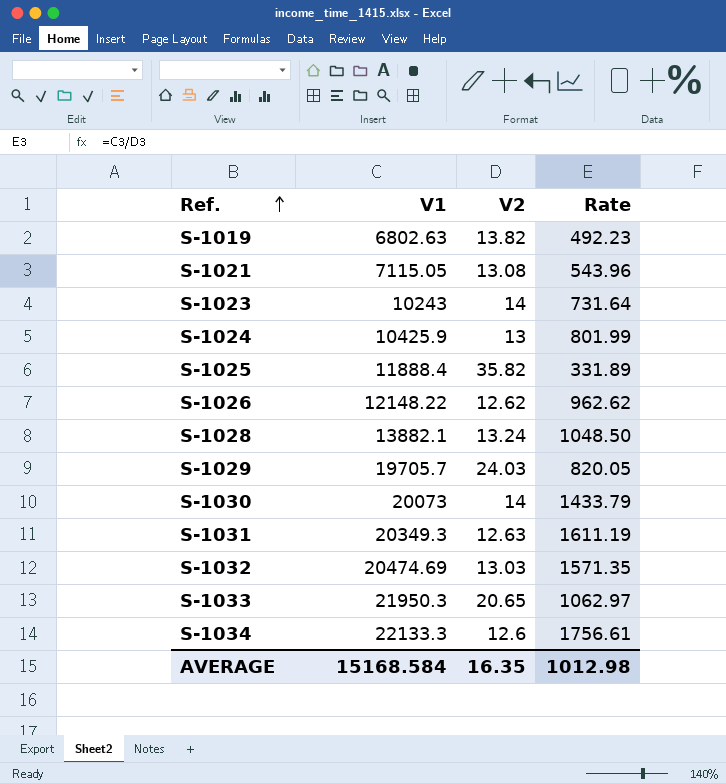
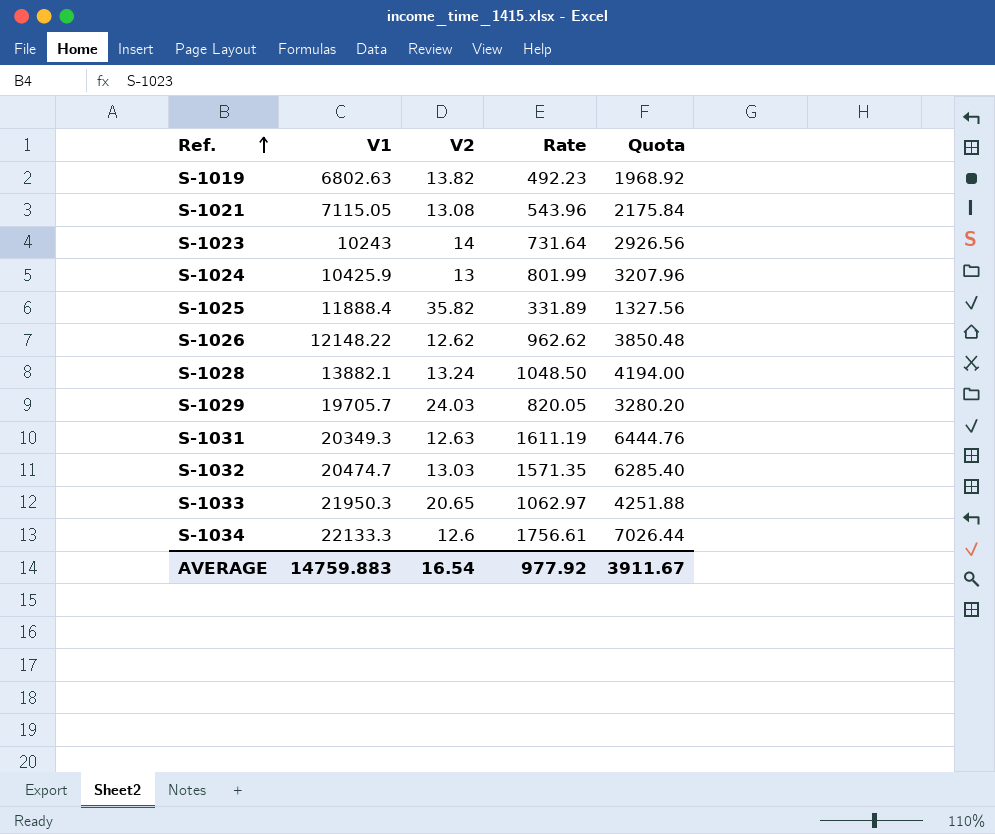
column Quota | formula: none -> [Rate] * 4
row S-1030: 20073 | 14 | 1433.79 -> none
S-1032 | V1: 20474.69 -> 20474.7
AVERAGE | V1: 15168.584 -> 14759.883
AVERAGE | V2: 16.35 -> 16.54
AVERAGE | Rate: 1012.98 -> 977.92

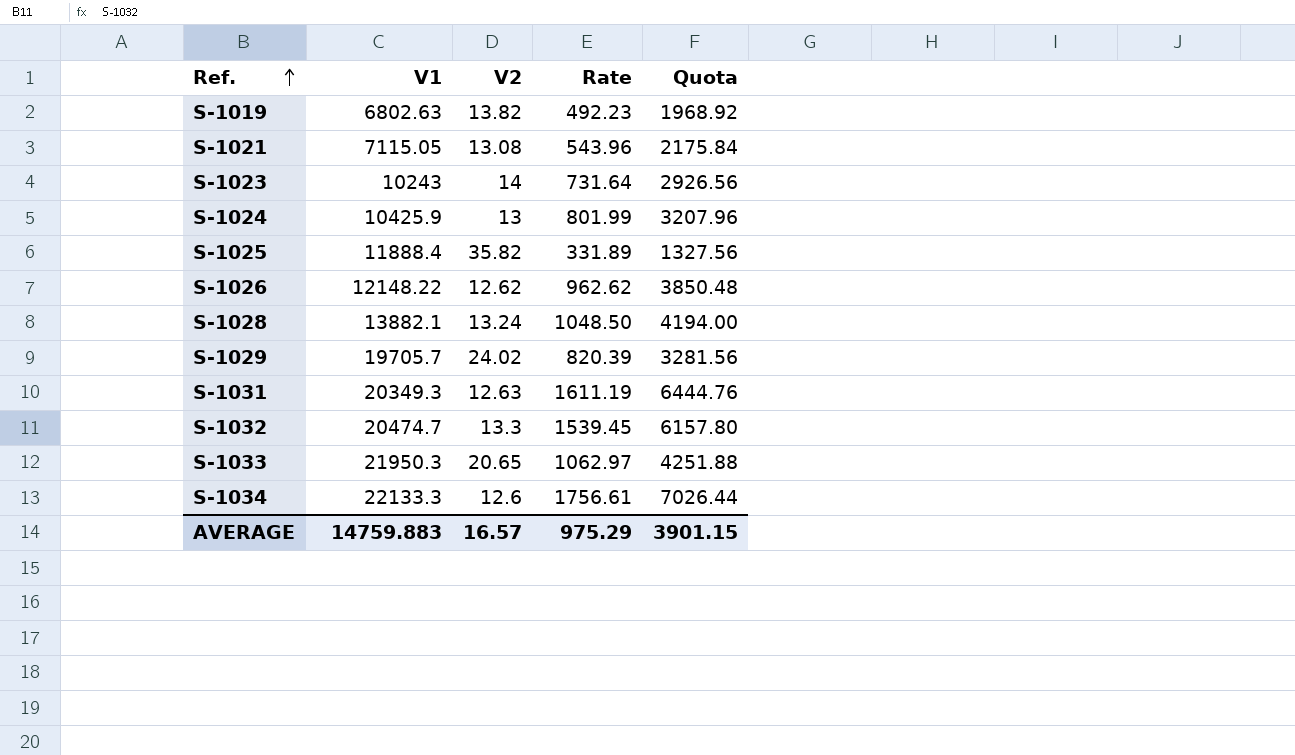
S-1029 | V2: 24.03 -> 24.02
S-1029 | Rate: 820.05 -> 820.39
S-1029 | Quota: 3280.20 -> 3281.56
S-1032 | V2: 13.03 -> 13.3
S-1032 | Rate: 1571.35 -> 1539.45
S-1032 | Quota: 6285.40 -> 6157.80
AVERAGE | V2: 16.54 -> 16.57
AVERAGE | Rate: 977.92 -> 975.29
AVERAGE | Quota: 3911.67 -> 3901.15

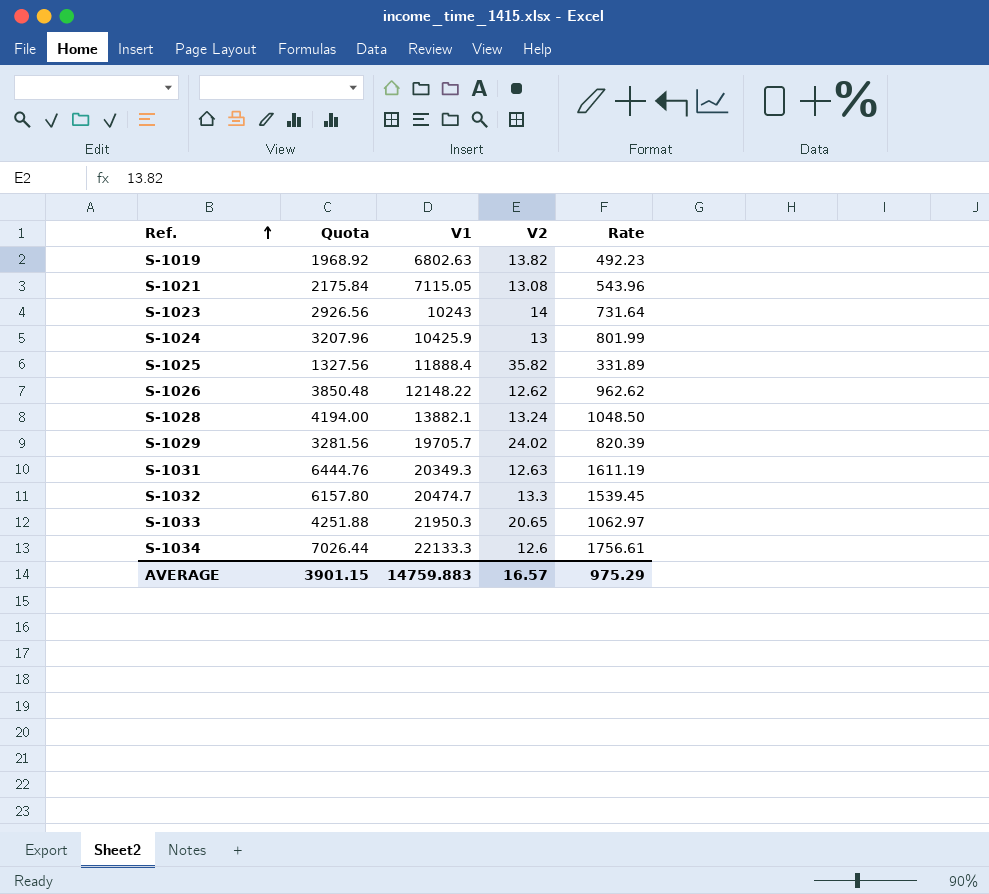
column Quota | position: 5 -> 2

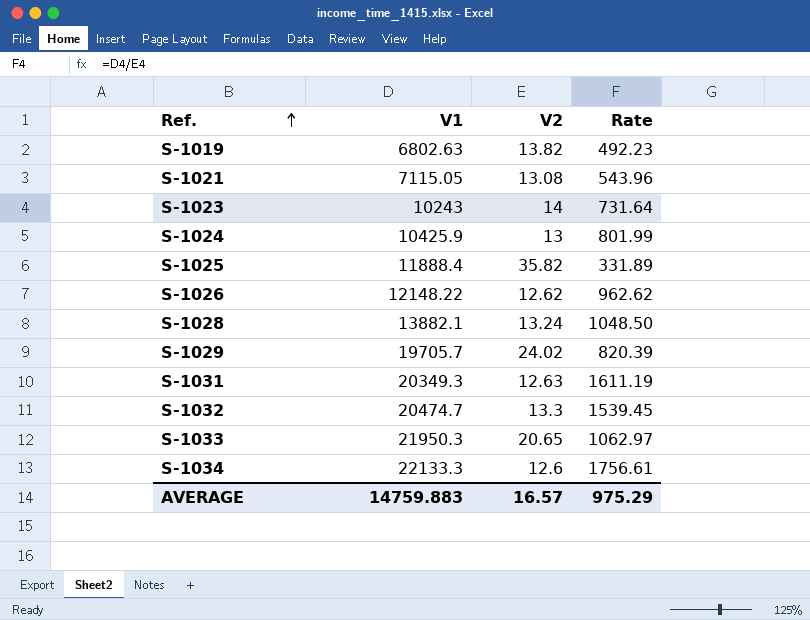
column Quota | formula: [Rate] * 4 -> none

